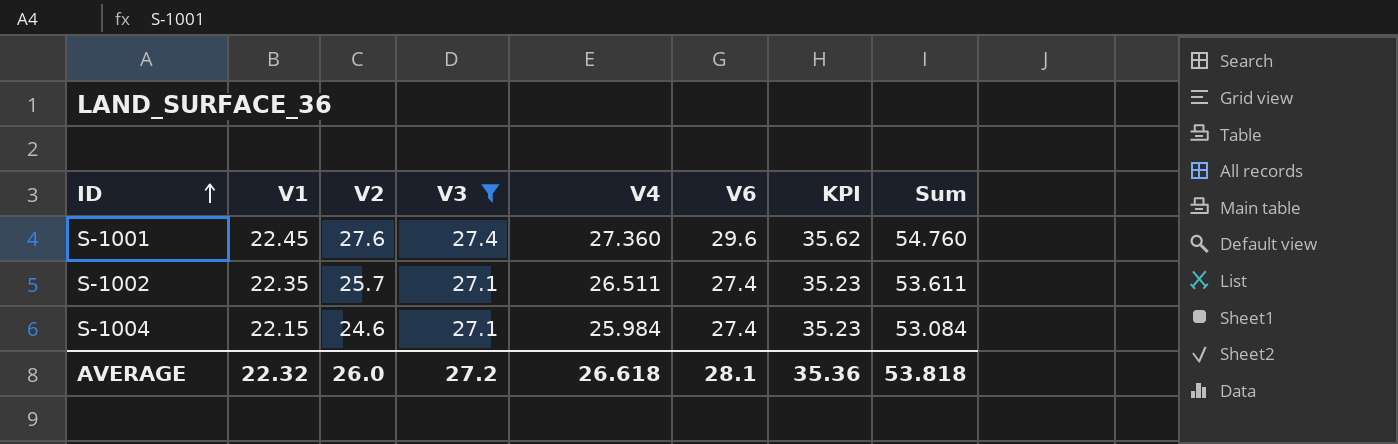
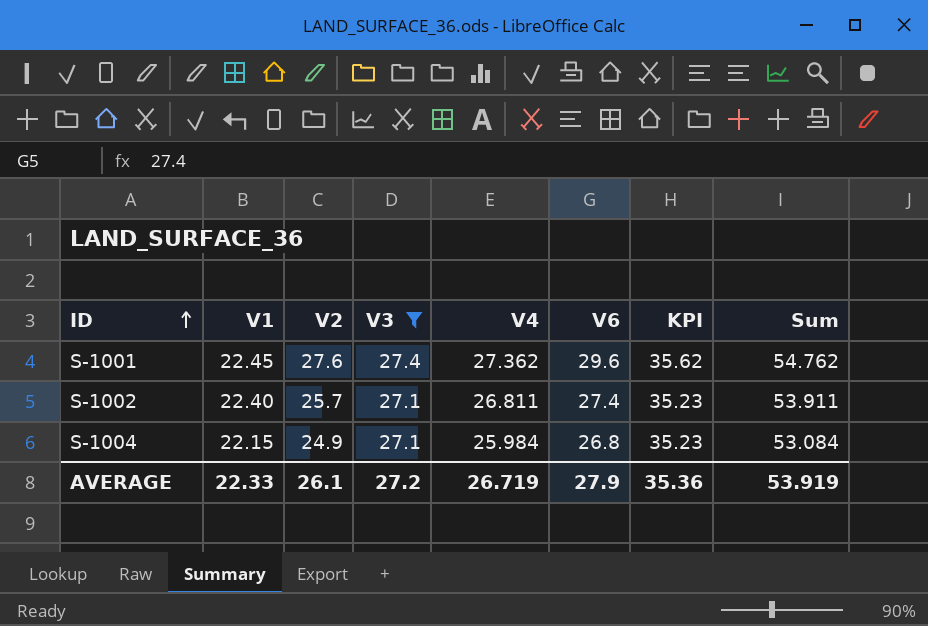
S-1001 | V4: 27.360 -> 27.362
S-1001 | Sum: 54.760 -> 54.762
S-1002 | V1: 22.35 -> 22.40
S-1002 | V4: 26.511 -> 26.811
S-1002 | Sum: 53.611 -> 53.911
S-1004 | V2: 24.6 -> 24.9
S-1004 | V6: 27.4 -> 26.8
AVERAGE | V1: 22.32 -> 22.33
AVERAGE | V2: 26.0 -> 26.1
AVERAGE | V4: 26.618 -> 26.719
AVERAGE | V6: 28.1 -> 27.9
AVERAGE | Sum: 53.818 -> 53.919

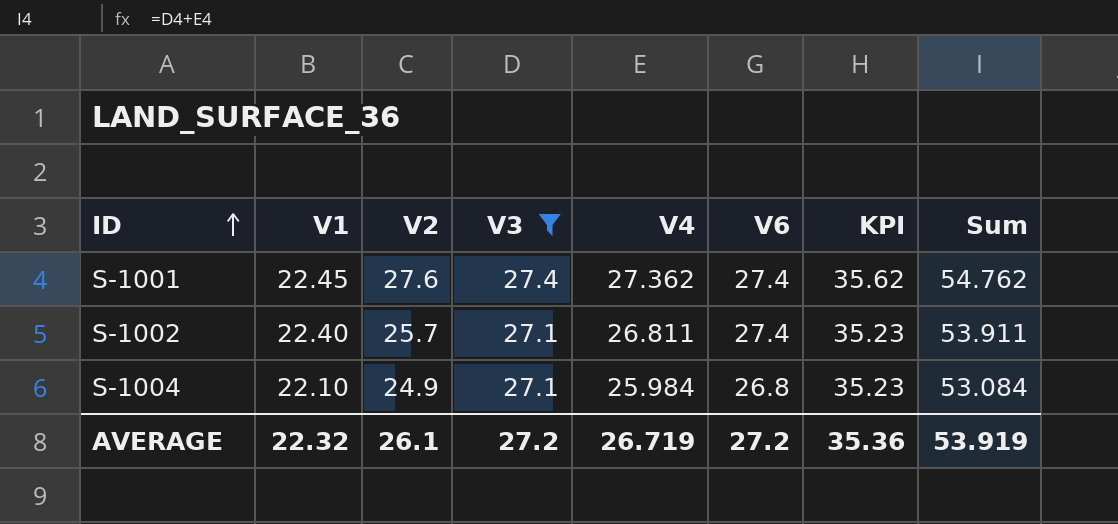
S-1001 | V6: 29.6 -> 27.4
S-1004 | V1: 22.15 -> 22.10
AVERAGE | V1: 22.33 -> 22.32
AVERAGE | V6: 27.9 -> 27.2

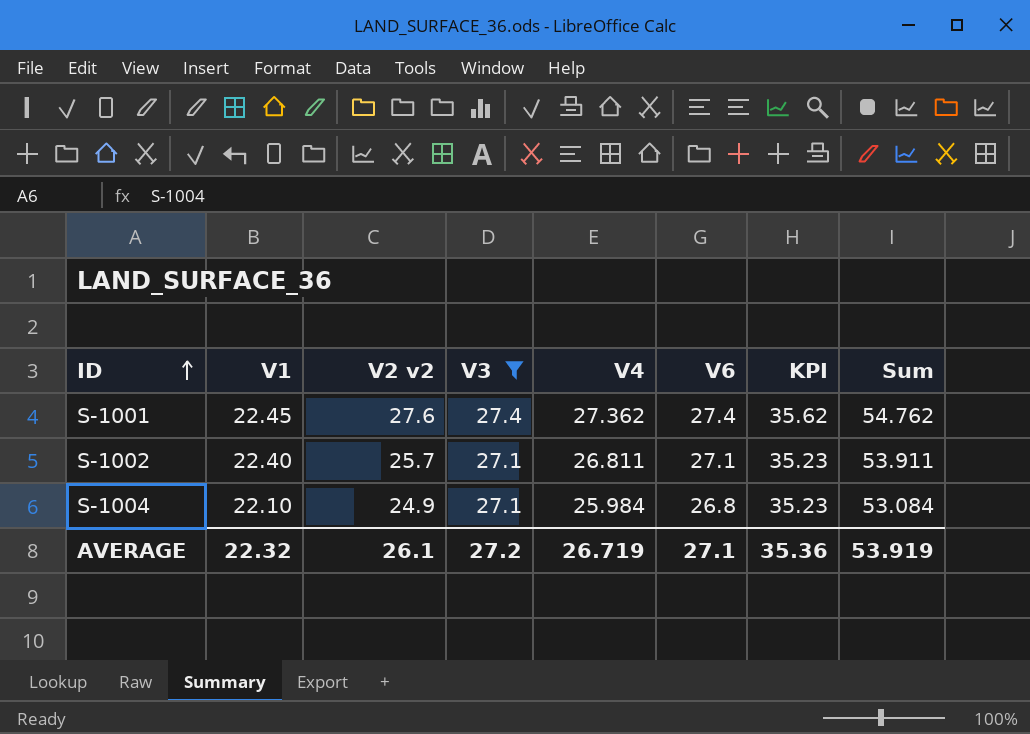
column name: V2 -> V2 v2
S-1002 | V6: 27.4 -> 27.1
AVERAGE | V6: 27.2 -> 27.1

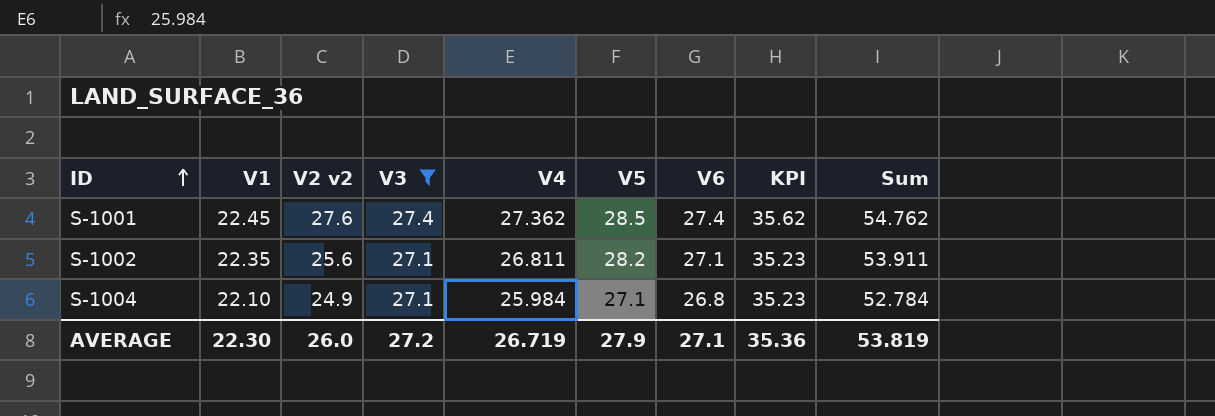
column V5 | position: none -> 6
column Sum | formula: [V3] + [V4] -> [V4] + [V6]
S-1002 | V1: 22.40 -> 22.35
S-1002 | V2 v2: 25.7 -> 25.6
AVERAGE | V1: 22.32 -> 22.30
AVERAGE | V2 v2: 26.1 -> 26.0
AVERAGE | Sum: 53.919 -> 53.819

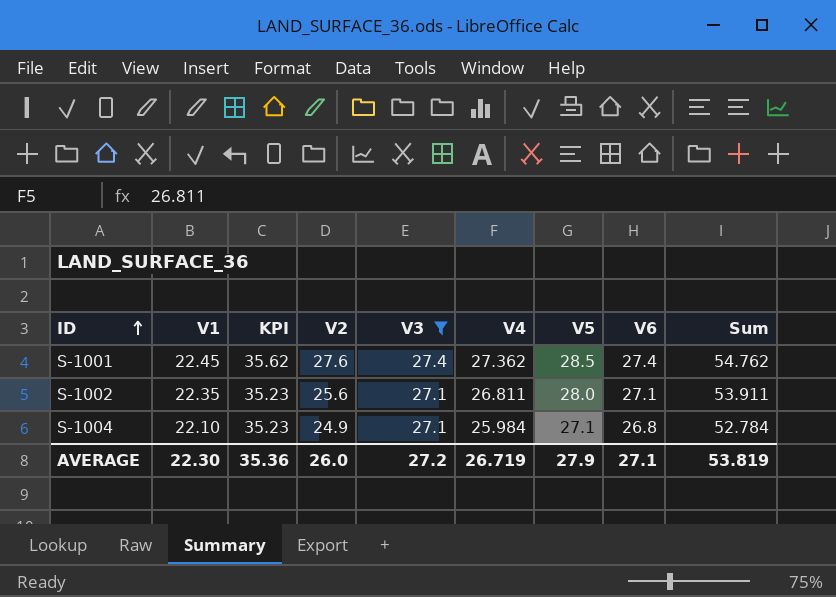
column KPI | position: 8 -> 3
column name: V2 v2 -> V2
S-1002 | V5: 28.2 -> 28.0

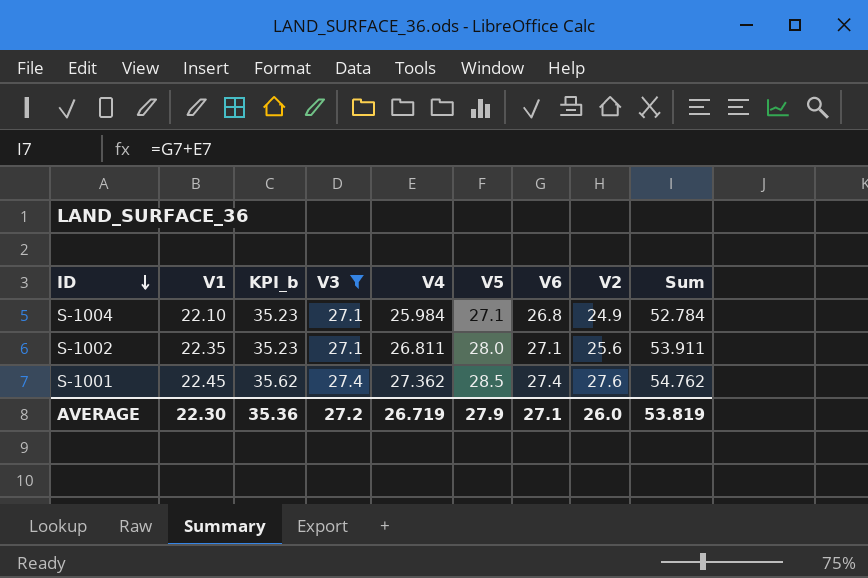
row order: ID ascending -> ID descending
column name: KPI -> KPI_b
column V2 | position: 4 -> 8

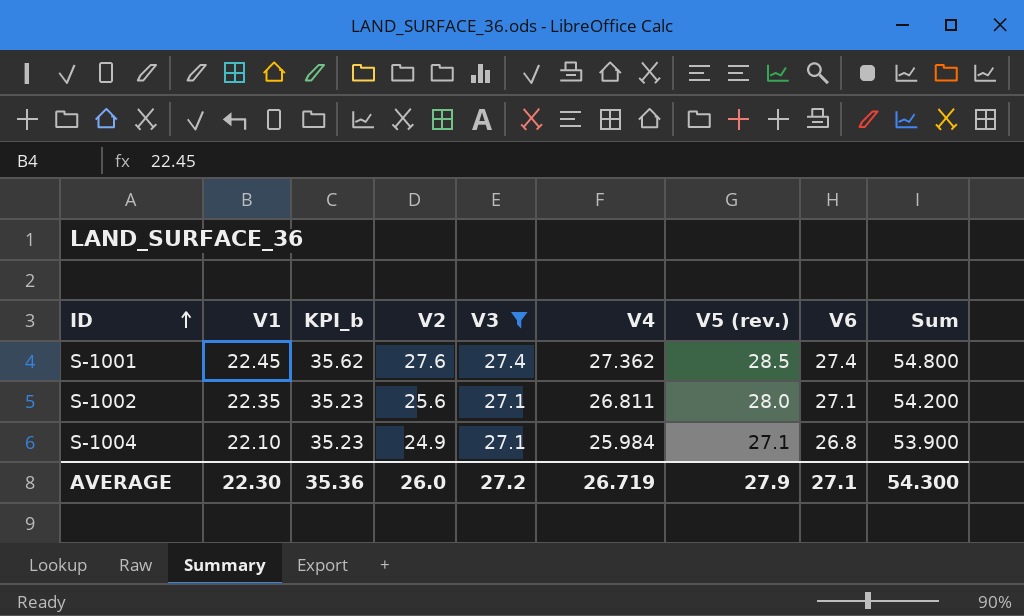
row order: ID descending -> ID ascending
column V2 | position: 8 -> 4
column name: V5 -> V5 (rev.)
column Sum | formula: [V4] + [V6] -> [V3] + [V6]
AVERAGE | Sum: 53.819 -> 54.300

